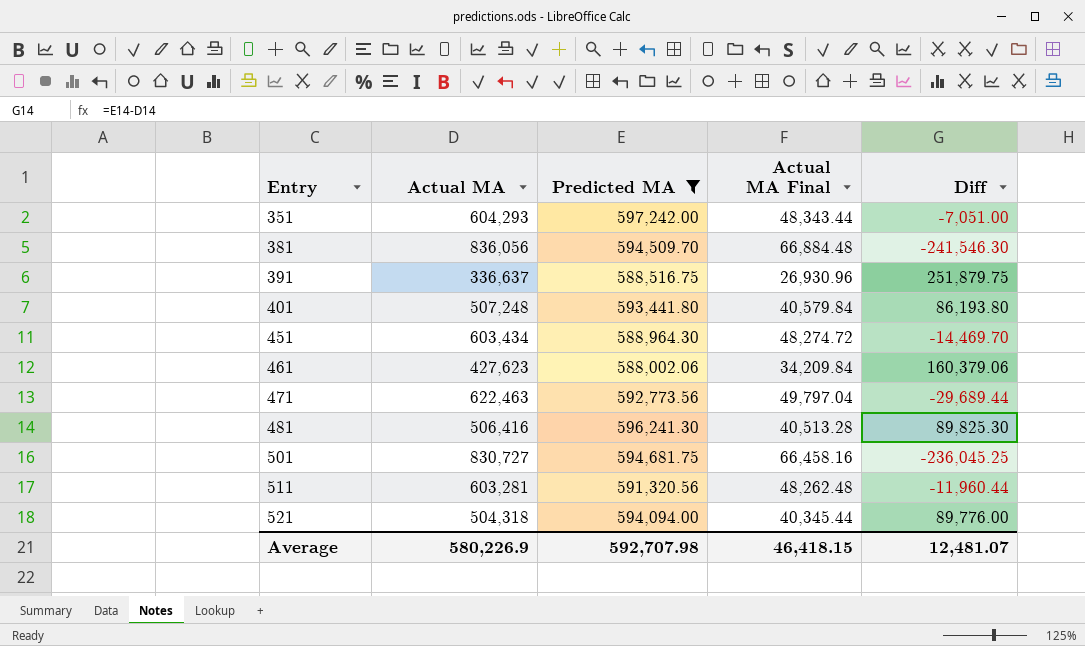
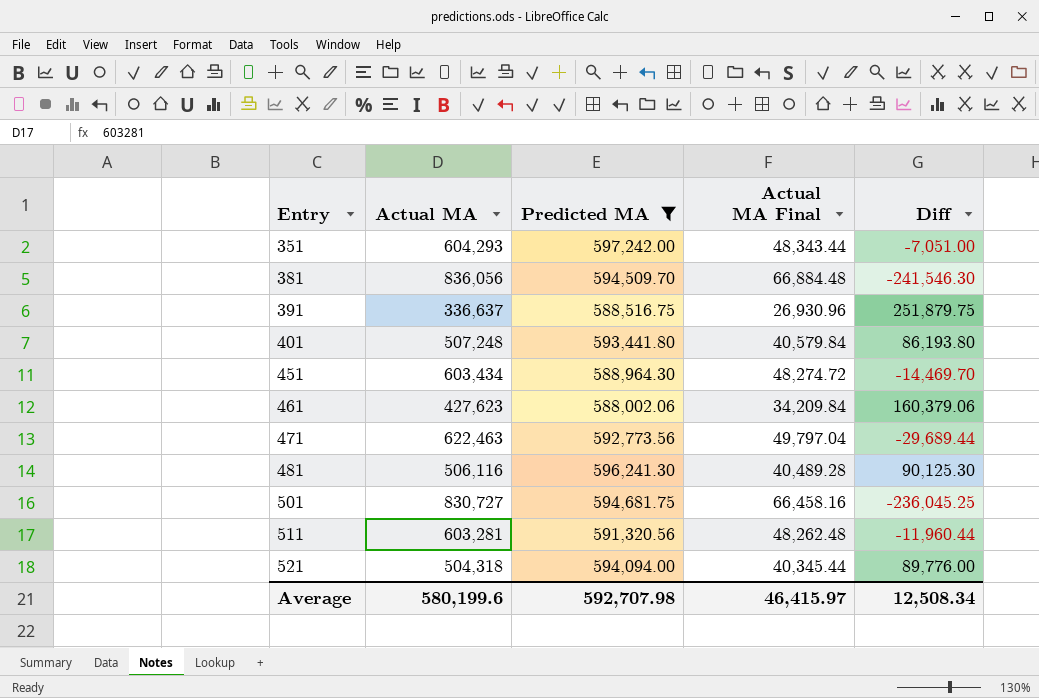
481 | Actual MA: 506,416 -> 506,116
481 | Actual MA Final: 40,513.28 -> 40,489.28
481 | Diff: 89,825.30 -> 90,125.30
Average | Actual MA: 580,226.9 -> 580,199.6
Average | Actual MA Final: 46,418.15 -> 46,415.97
Average | Diff: 12,481.07 -> 12,508.34

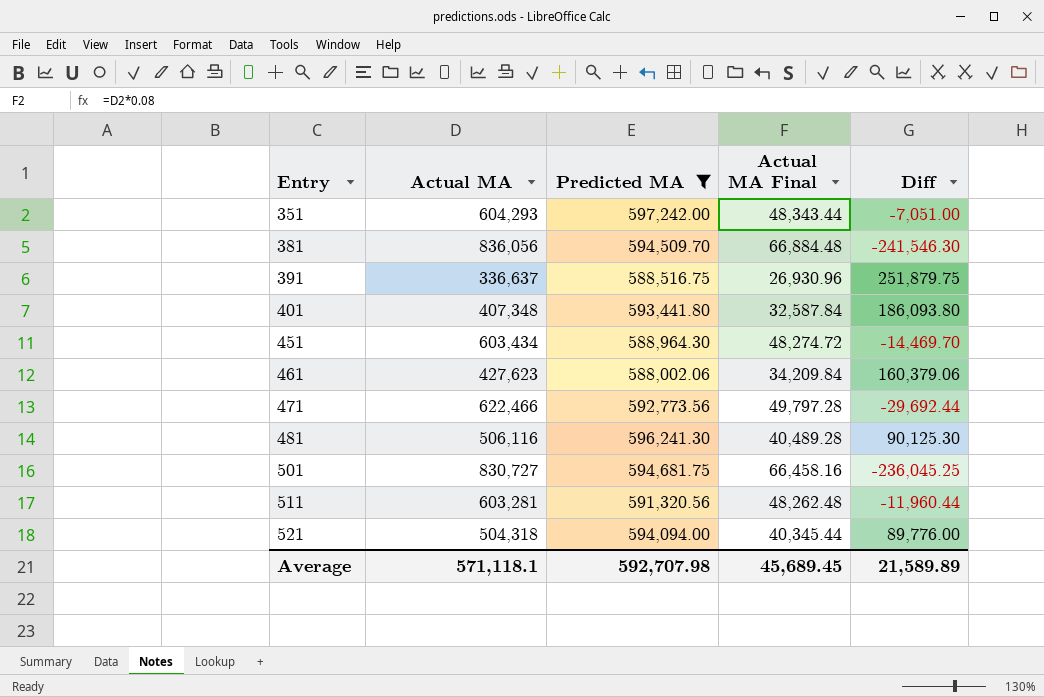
401 | Actual MA: 507,248 -> 407,348
401 | Actual MA Final: 40,579.84 -> 32,587.84
401 | Diff: 86,193.80 -> 186,093.80
471 | Actual MA: 622,463 -> 622,466
471 | Actual MA Final: 49,797.04 -> 49,797.28
471 | Diff: -29,689.44 -> -29,692.44
Average | Actual MA: 580,199.6 -> 571,118.1
Average | Actual MA Final: 46,415.97 -> 45,689.45
Average | Diff: 12,508.34 -> 21,589.89

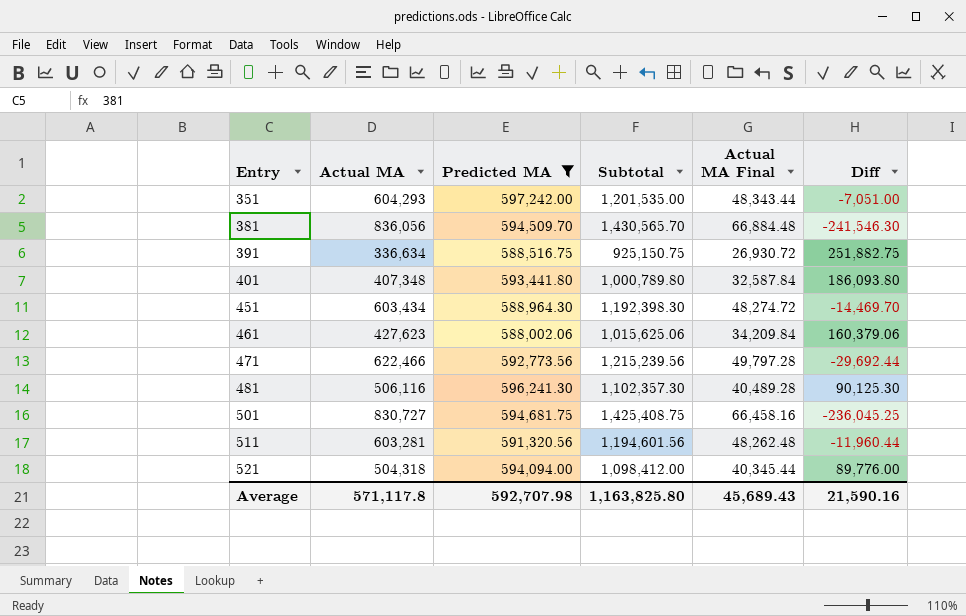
column Subtotal | formula: none -> [Actual MA] + [Predicted MA]
391 | Actual MA: 336,637 -> 336,634
391 | Actual MA Final: 26,930.96 -> 26,930.72
391 | Diff: 251,879.75 -> 251,882.75
Average | Actual MA: 571,118.1 -> 571,117.8
Average | Actual MA Final: 45,689.45 -> 45,689.43
Average | Diff: 21,589.89 -> 21,590.16

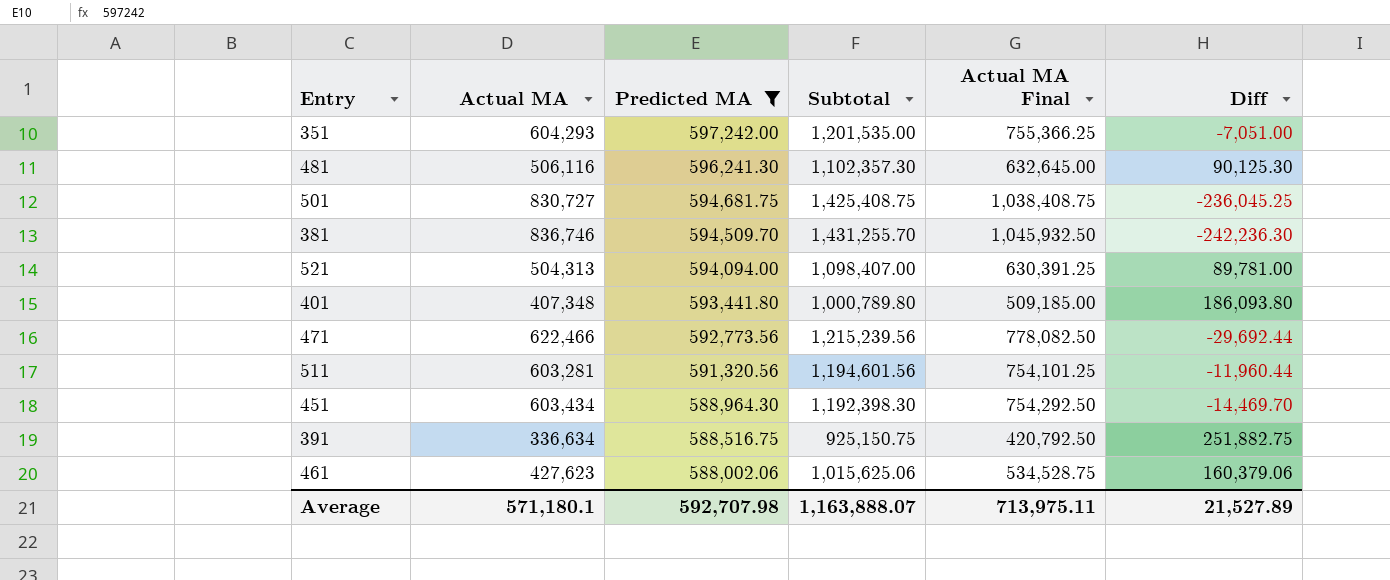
row order: Entry ascending -> Predicted MA descending
column Actual MA Final | formula: [Actual MA] * 0.08 -> [Actual MA] * 1.25
381 | Actual MA: 836,056 -> 836,746
381 | Subtotal: 1,430,565.70 -> 1,431,255.70
381 | Diff: -241,546.30 -> -242,236.30
521 | Actual MA: 504,318 -> 504,313
521 | Subtotal: 1,098,412.00 -> 1,098,407.00
521 | Diff: 89,776.00 -> 89,781.00
Average | Actual MA: 571,117.8 -> 571,180.1
Average | Subtotal: 1,163,825.80 -> 1,163,888.07
Average | Actual MA Final: 45,689.43 -> 713,975.11
Average | Diff: 21,590.16 -> 21,527.89

